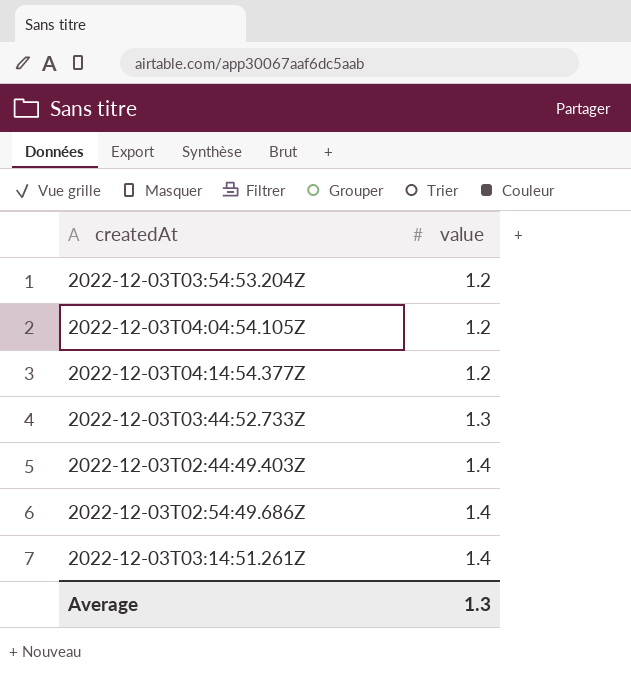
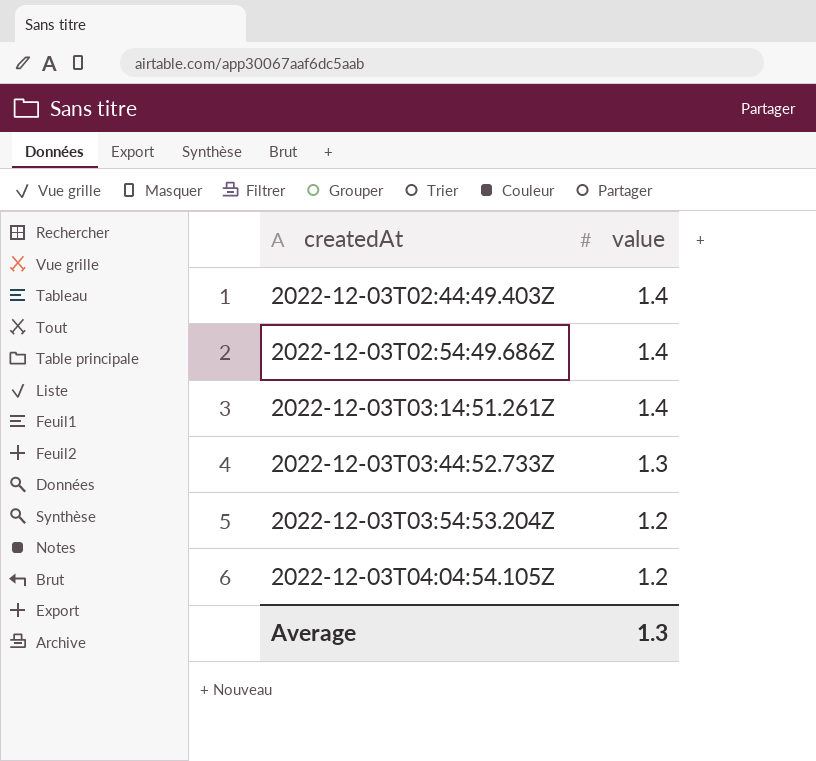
row order: value ascending -> createdAt ascending
row 2022-12-03T04:14:54.377Z: 1.2 -> none

